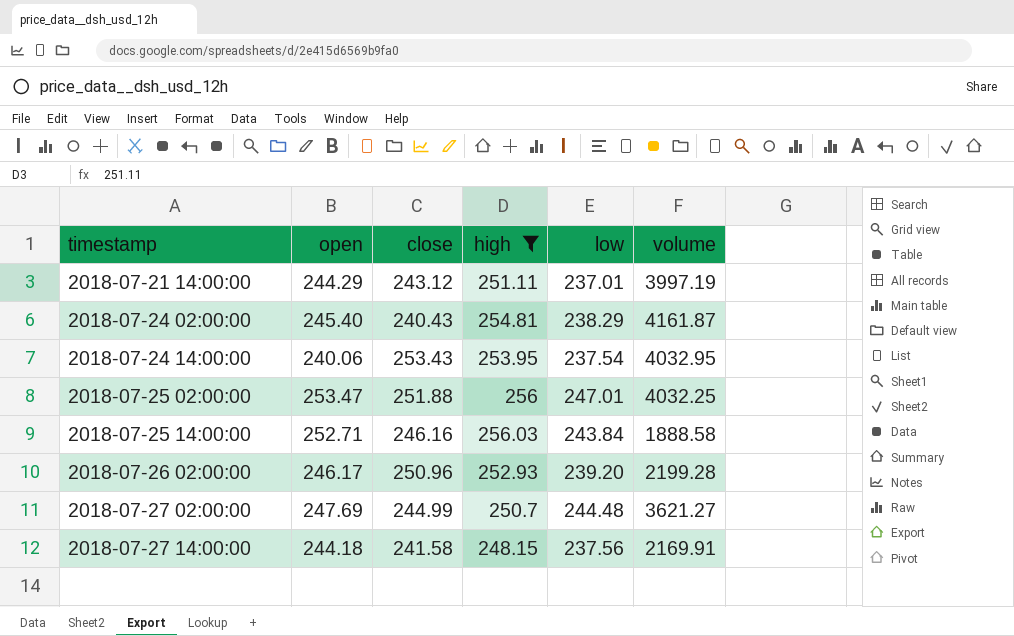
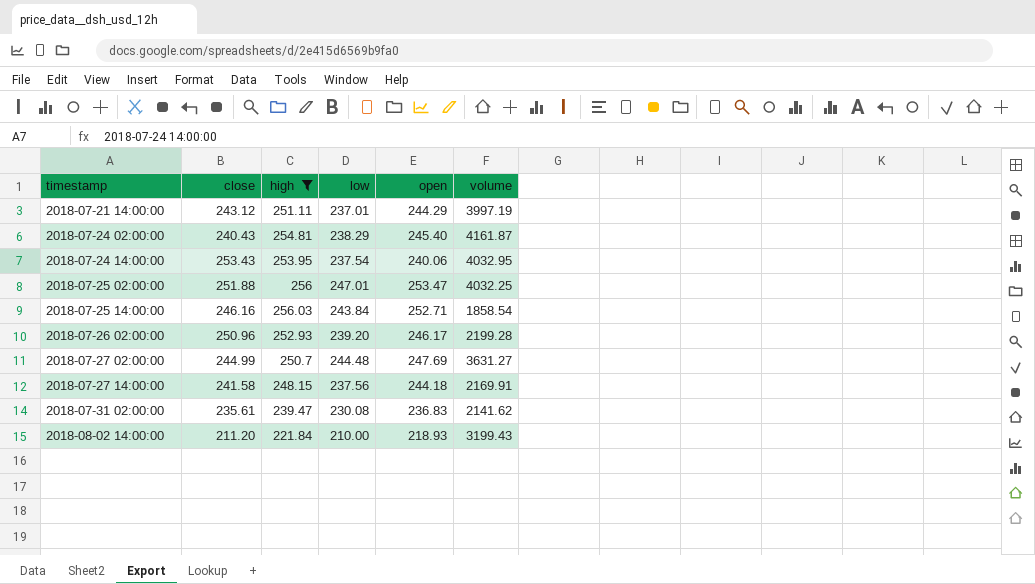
column open | position: 2 -> 5
2018-07-25 14:00:00 | volume: 1888.58 -> 1858.54
2018-07-27 02:00:00 | volume: 3621.27 -> 3631.27
row 2018-07-31 02:00:00: none -> 235.61 | 239.47 | 230.08 | 236.83 | 2141.62
row 2018-08-02 14:00:00: none -> 211.20 | 221.84 | 210.00 | 218.93 | 3199.43

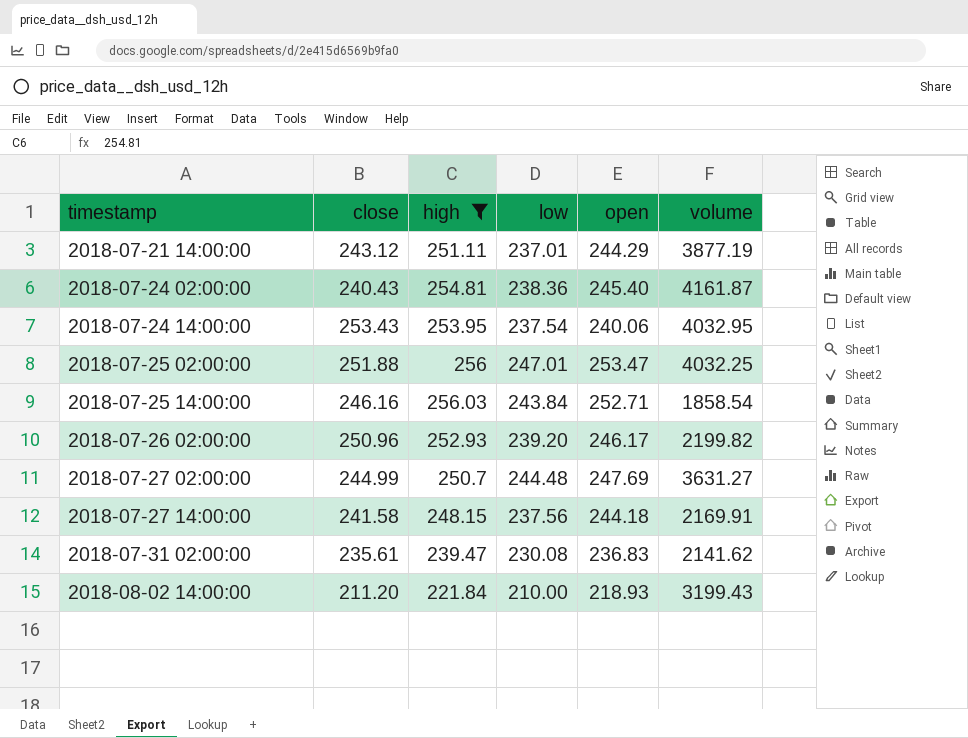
2018-07-21 14:00:00 | volume: 3997.19 -> 3877.19
2018-07-24 02:00:00 | low: 238.29 -> 238.36
2018-07-26 02:00:00 | volume: 2199.28 -> 2199.82

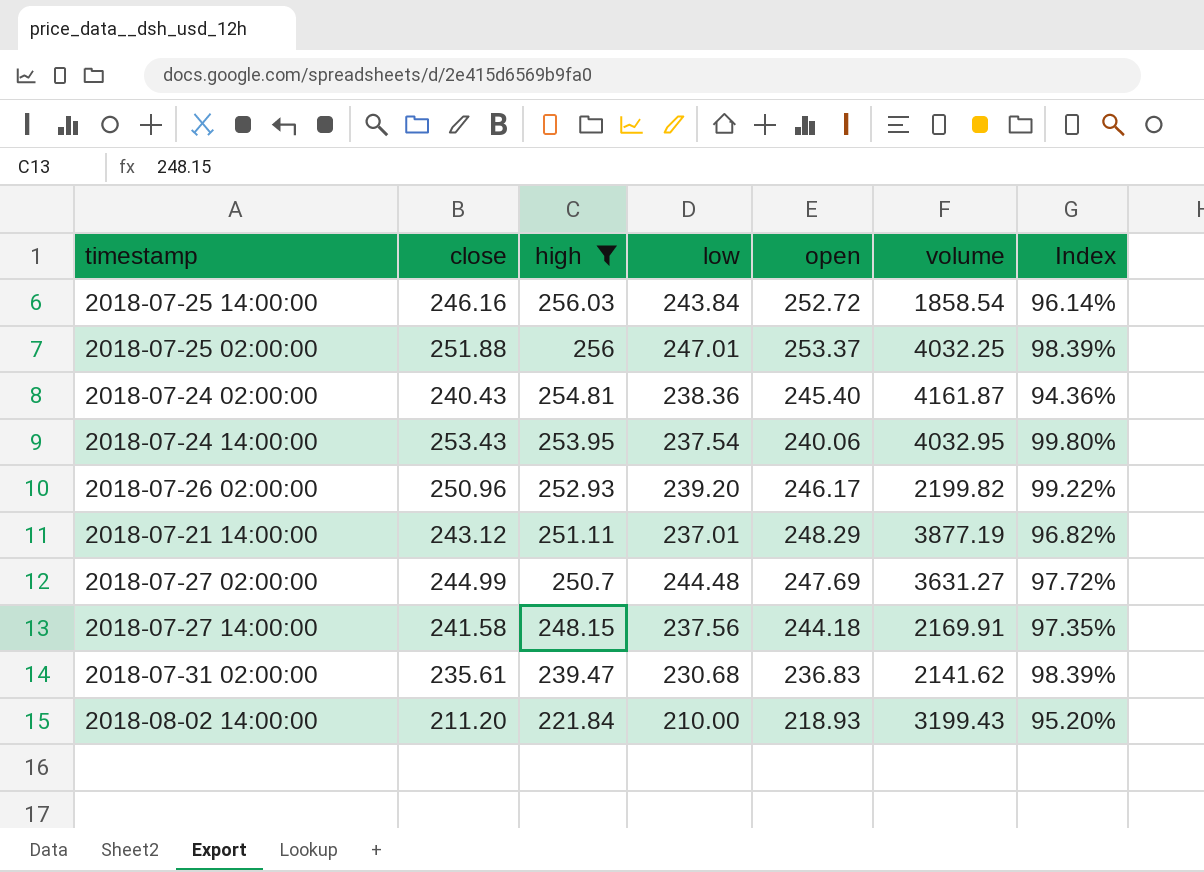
row order: timestamp ascending -> high descending
column Index | formula: none -> [close] / [high]
2018-07-25 14:00:00 | open: 252.71 -> 252.72
2018-07-25 02:00:00 | open: 253.47 -> 253.37
2018-07-21 14:00:00 | open: 244.29 -> 248.29
2018-07-31 02:00:00 | low: 230.08 -> 230.68

